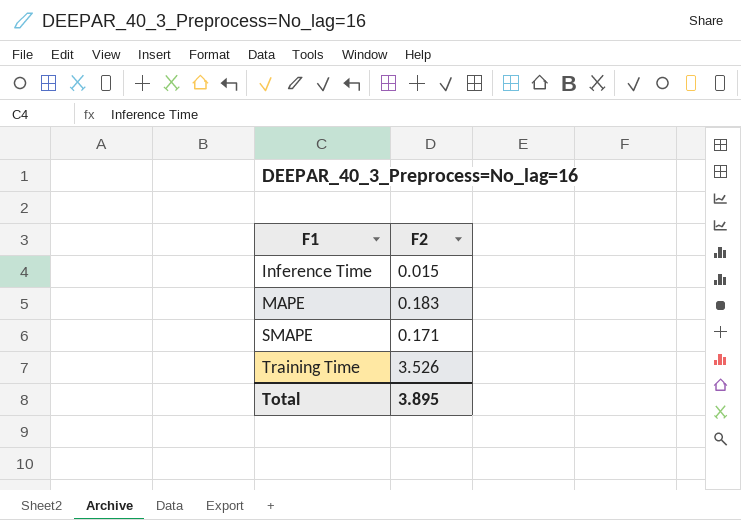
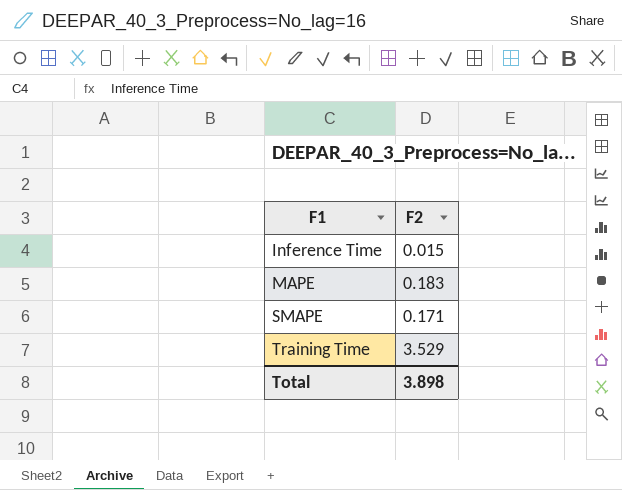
Training Time | F2: 3.526 -> 3.529
Total | F2: 3.895 -> 3.898

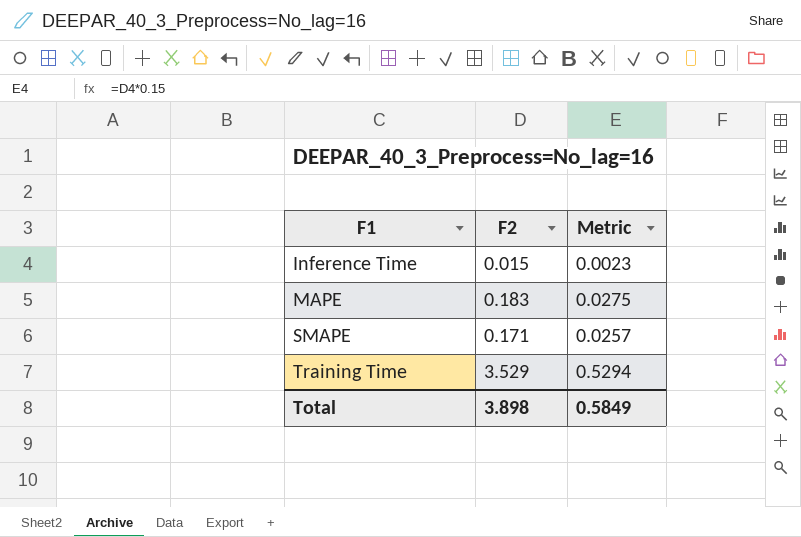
column Metric | formula: none -> [F2] * 0.15

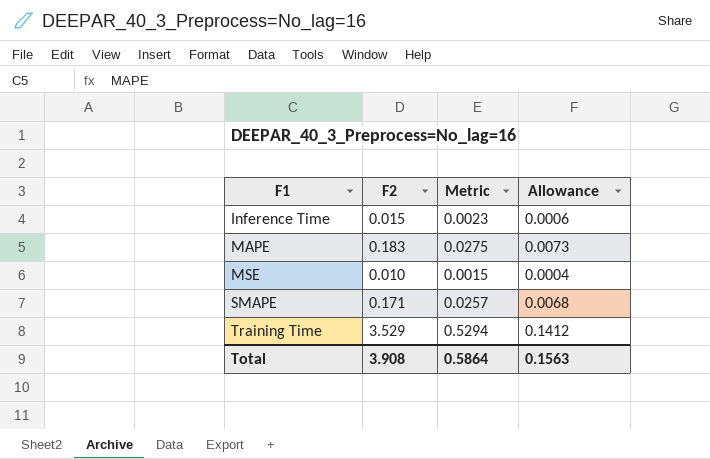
column Allowance | formula: none -> [F2] * 0.04
row MSE: none -> 0.010 | 0.0015 | 0.0004
Total | F2: 3.898 -> 3.908
Total | Metric: 0.5849 -> 0.5864

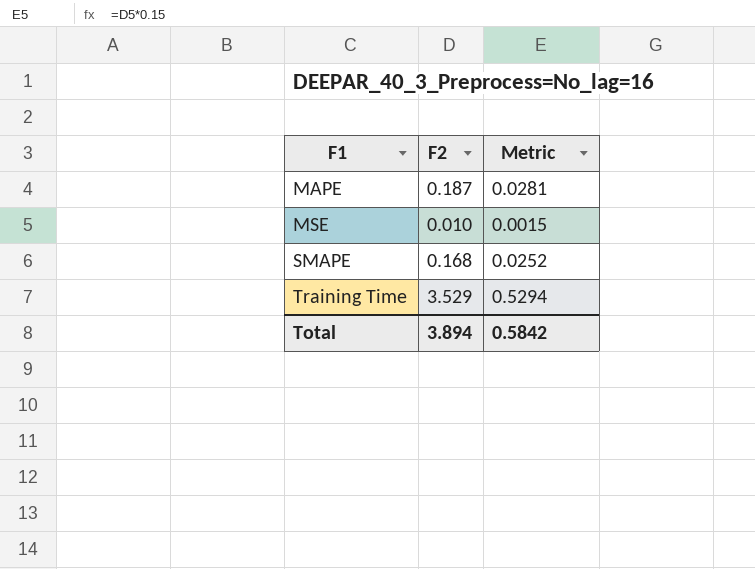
column Allowance | formula: [F2] * 0.04 -> none
row Inference Time: 0.015 | 0.0023 | 0.0006 -> none
MAPE | F2: 0.183 -> 0.187
MAPE | Metric: 0.0275 -> 0.0281
SMAPE | F2: 0.171 -> 0.168
SMAPE | Metric: 0.0257 -> 0.0252
Total | F2: 3.908 -> 3.894
Total | Metric: 0.5864 -> 0.5842

